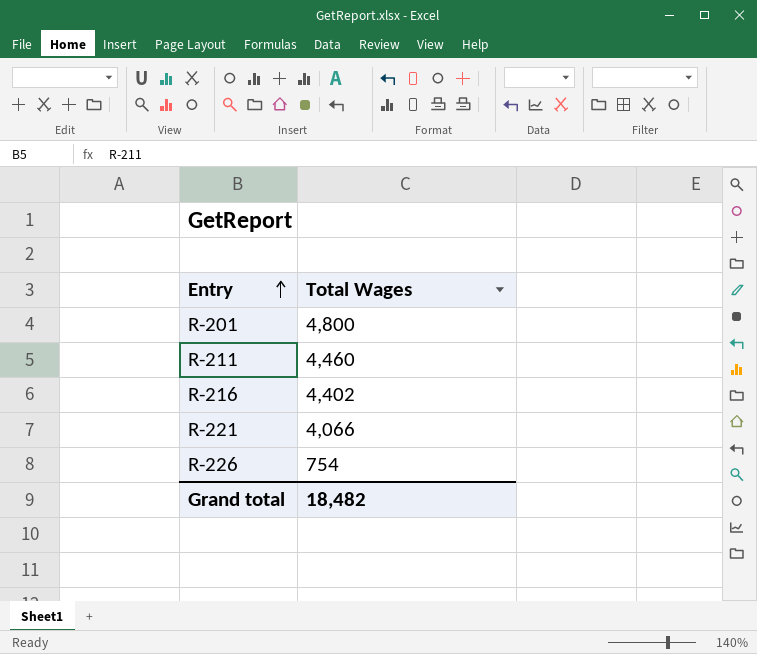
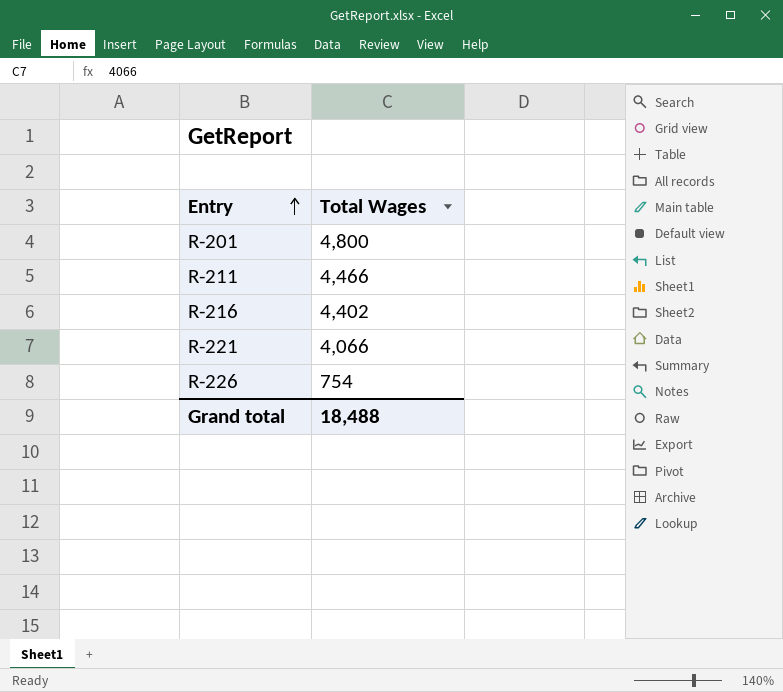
R-211 | Total Wages: 4,460 -> 4,466
Grand total | Total Wages: 18,482 -> 18,488

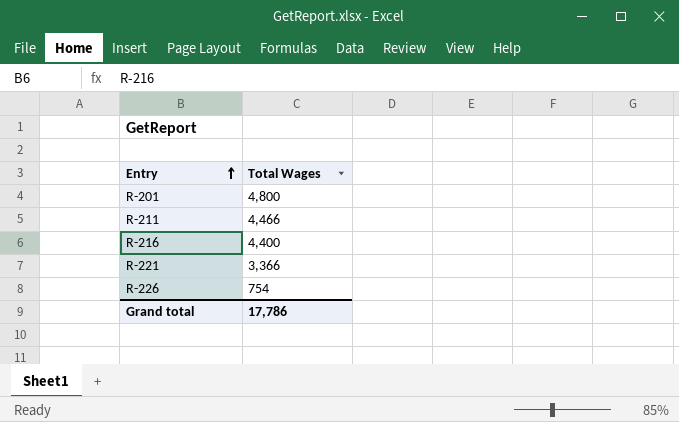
R-216 | Total Wages: 4,402 -> 4,400
R-221 | Total Wages: 4,066 -> 3,366
Grand total | Total Wages: 18,488 -> 17,786

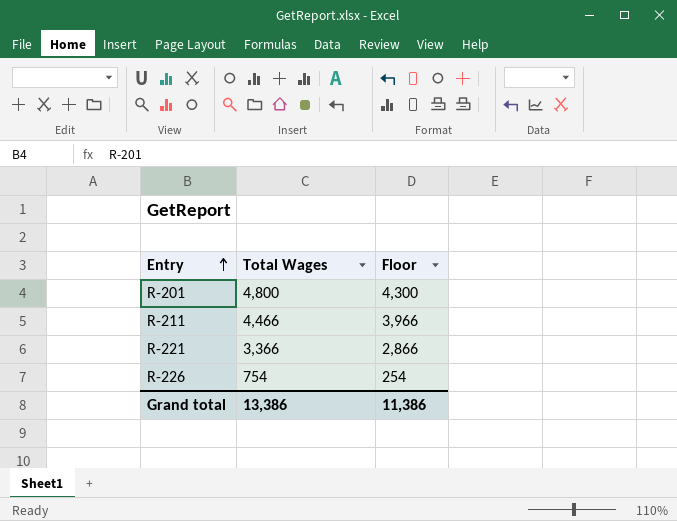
column Floor | formula: none -> [Total Wages] - 500
row R-216: 4,400 -> none
Grand total | Total Wages: 17,786 -> 13,386

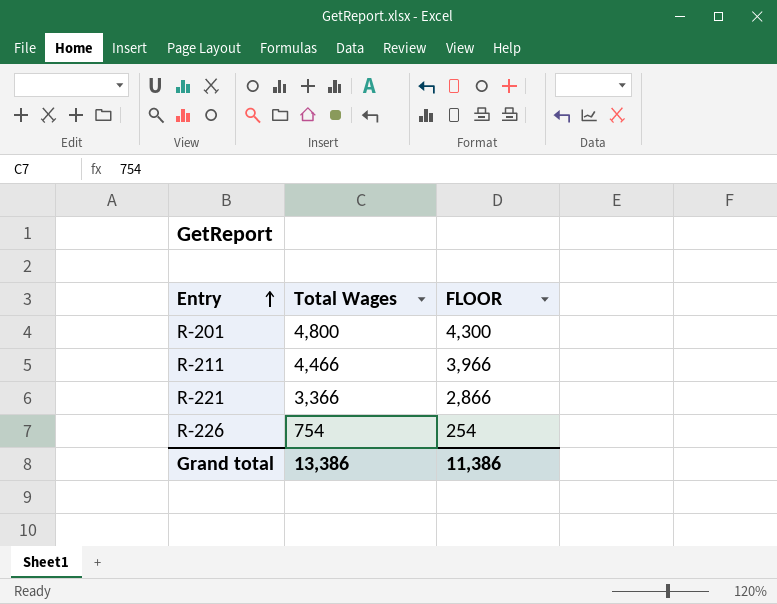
column name: Floor -> FLOOR

